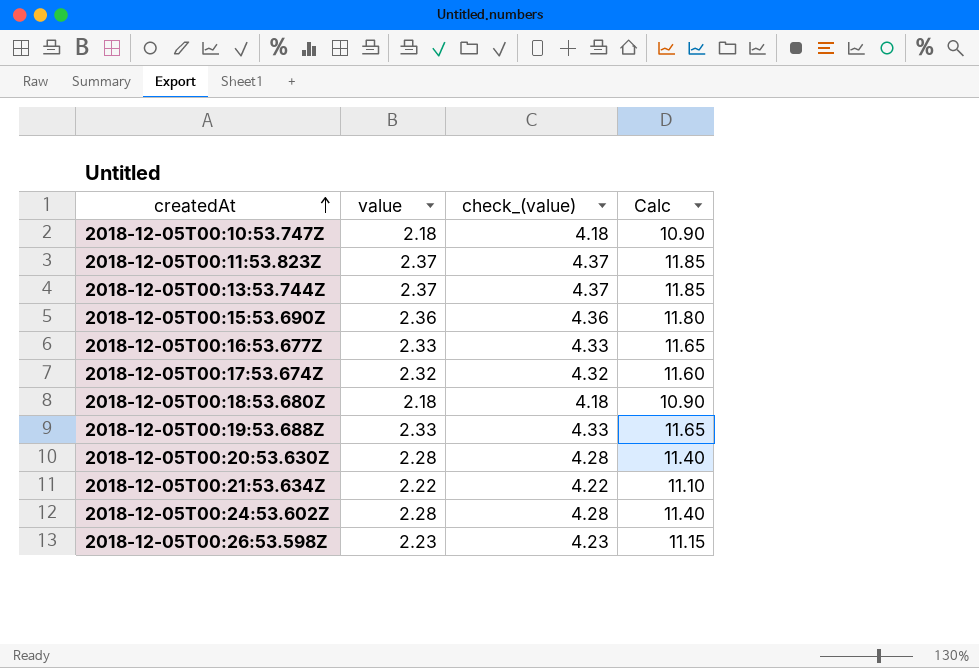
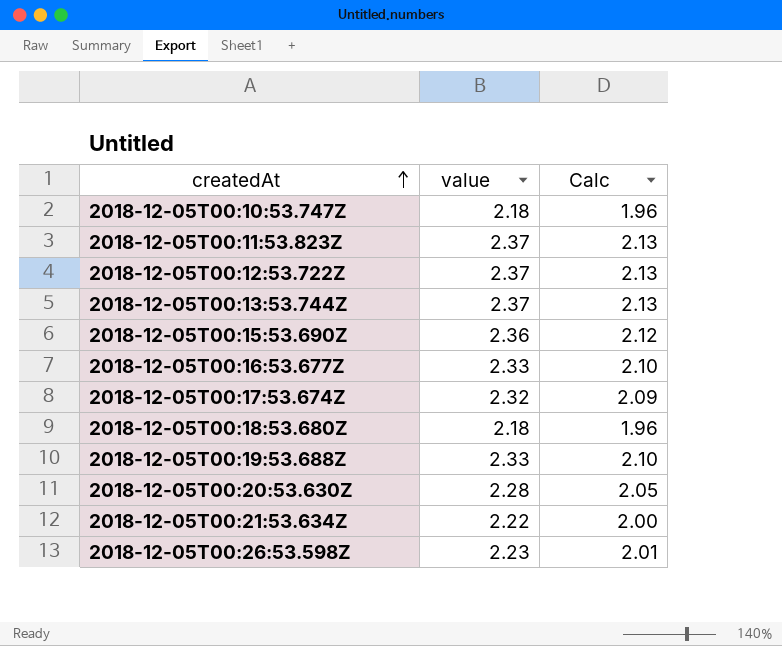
column check_(value) | formula: [value] + 2 -> none
column Calc | formula: [value] * 5 -> [value] * 0.9
row 2018-12-05T00:24:53.602Z: 2.28 | 4.28 | 11.40 -> none
row 2018-12-05T00:12:53.722Z: none -> 2.37 | 2.13

